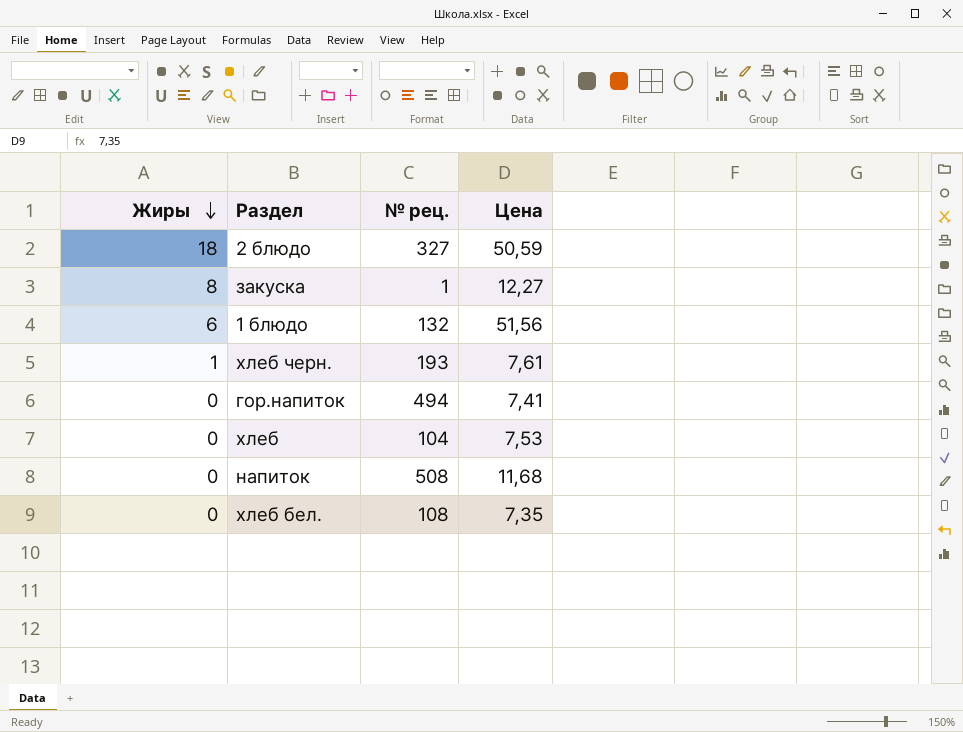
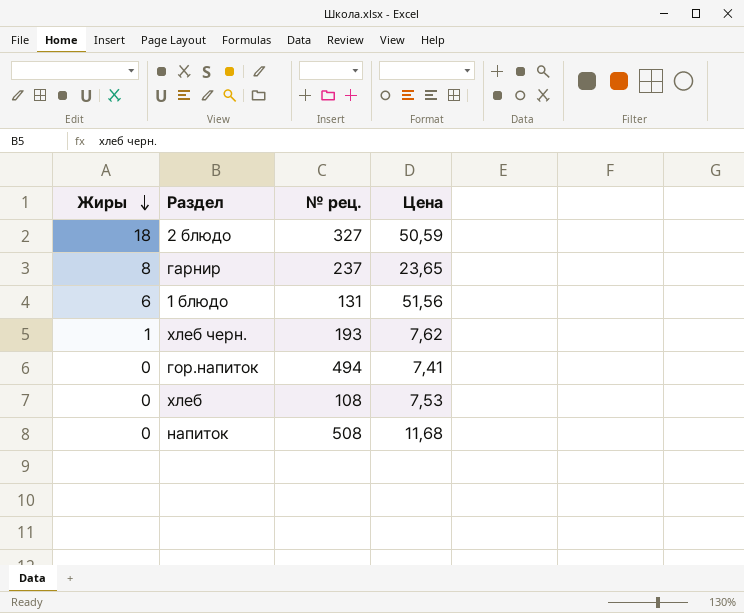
row закуска: 8 | 1 | 12,27 -> none
row хлеб бел.: 0 | 108 | 7,35 -> none
row гарнир: none -> 8 | 237 | 23,65
1 блюдо | № рец.: 132 -> 131
хлеб черн. | Цена: 7,61 -> 7,62
хлеб | № рец.: 104 -> 108

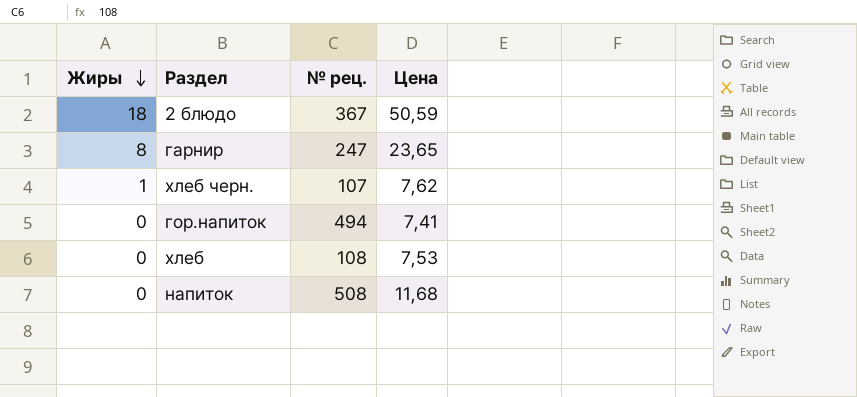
row 1 блюдо: 6 | 131 | 51,56 -> none
2 блюдо | № рец.: 327 -> 367
гарнир | № рец.: 237 -> 247
хлеб черн. | № рец.: 193 -> 107

